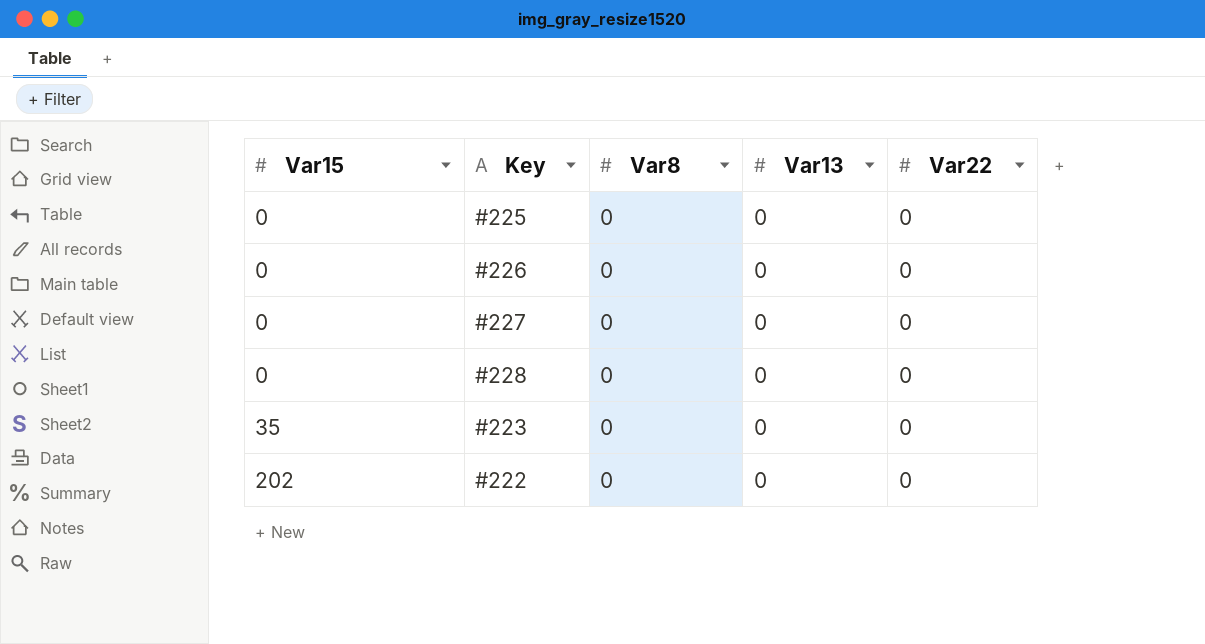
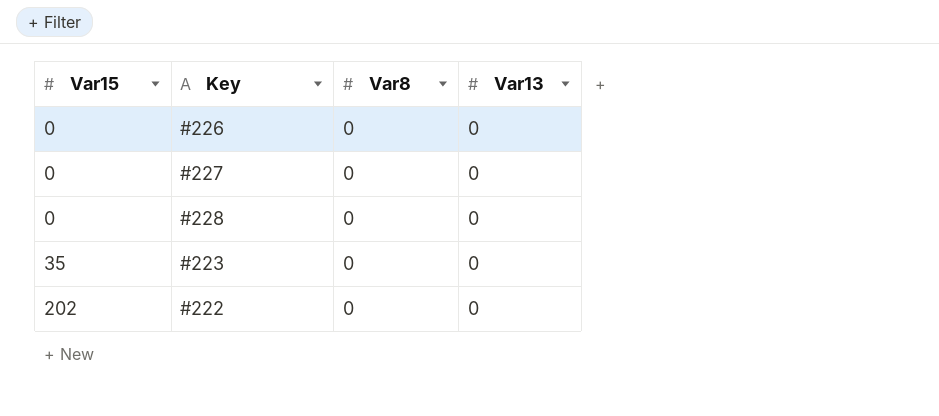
column Var22 | position: 5 -> none
row #225: 0 | 0 | 0 | 0 -> none

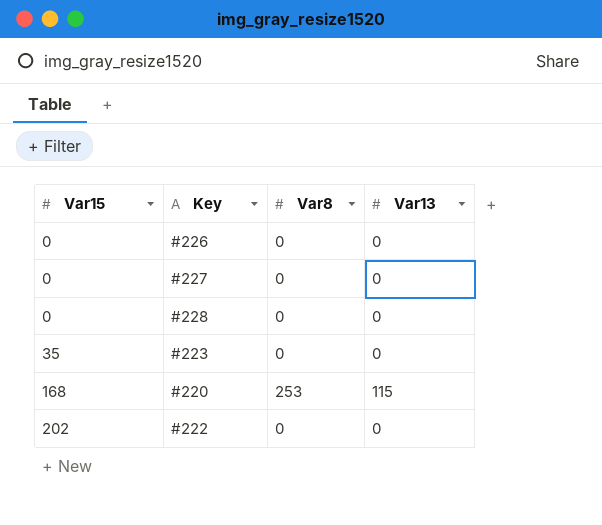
row #220: none -> 168 | 253 | 115

